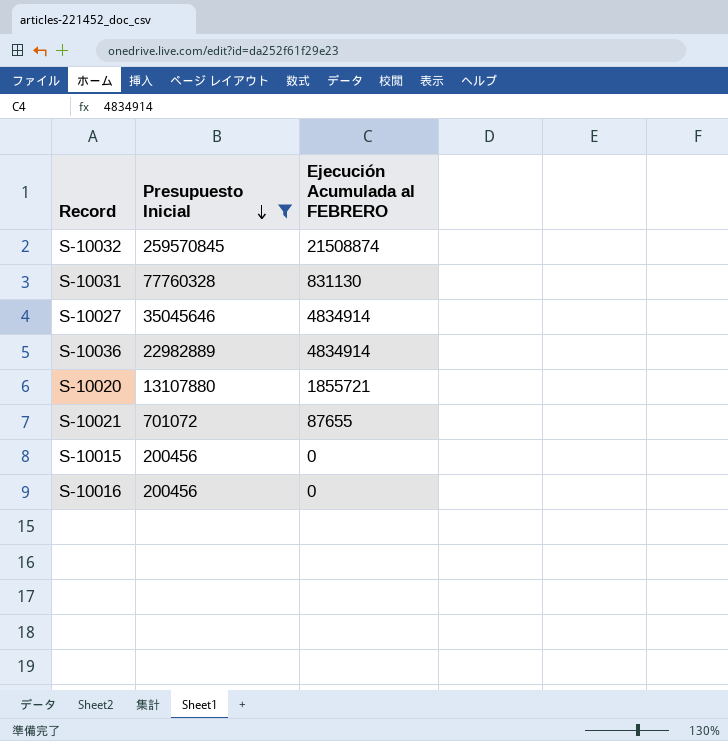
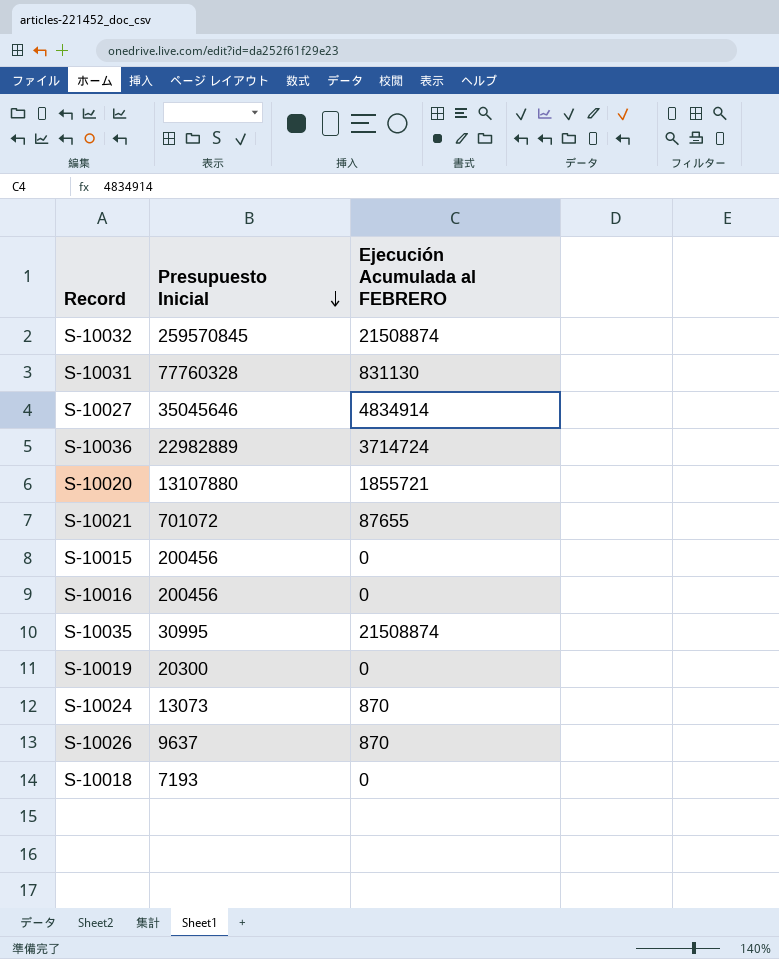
filter: Presupuesto Inicial >= 200456 -> none
S-10036 | Ejecución Acumulada al FEBRERO: 4834914 -> 3714724

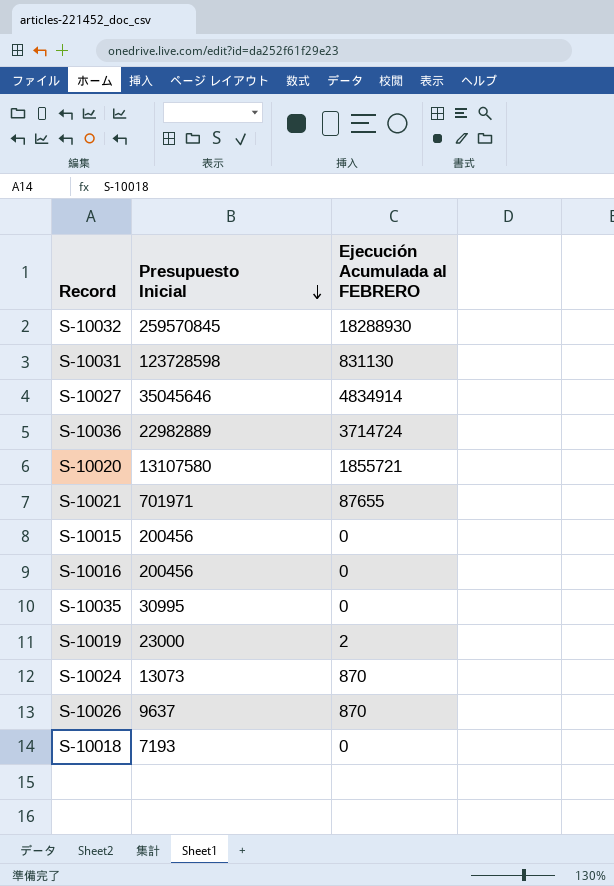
S-10032 | Ejecución Acumulada al FEBRERO: 21508874 -> 18288930
S-10031 | Presupuesto Inicial: 77760328 -> 123728598
S-10020 | Presupuesto Inicial: 13107880 -> 13107580
S-10021 | Presupuesto Inicial: 701072 -> 701971
S-10035 | Ejecución Acumulada al FEBRERO: 21508874 -> 0
S-10019 | Presupuesto Inicial: 20300 -> 23000
S-10019 | Ejecución Acumulada al FEBRERO: 0 -> 2

